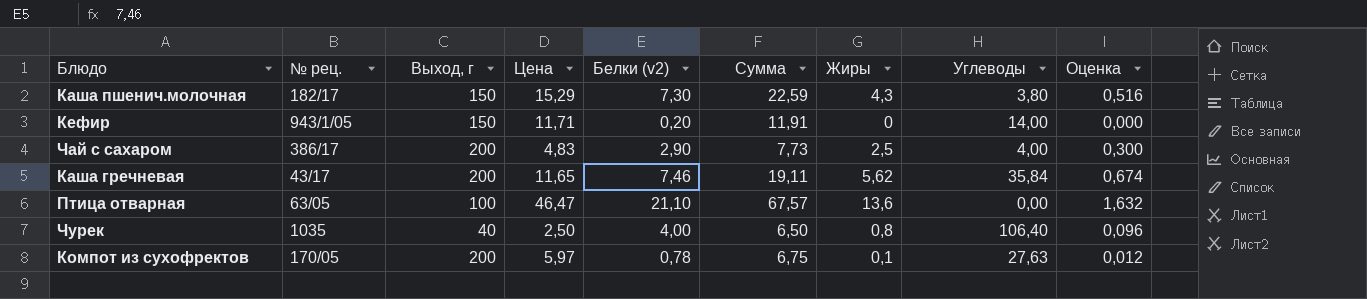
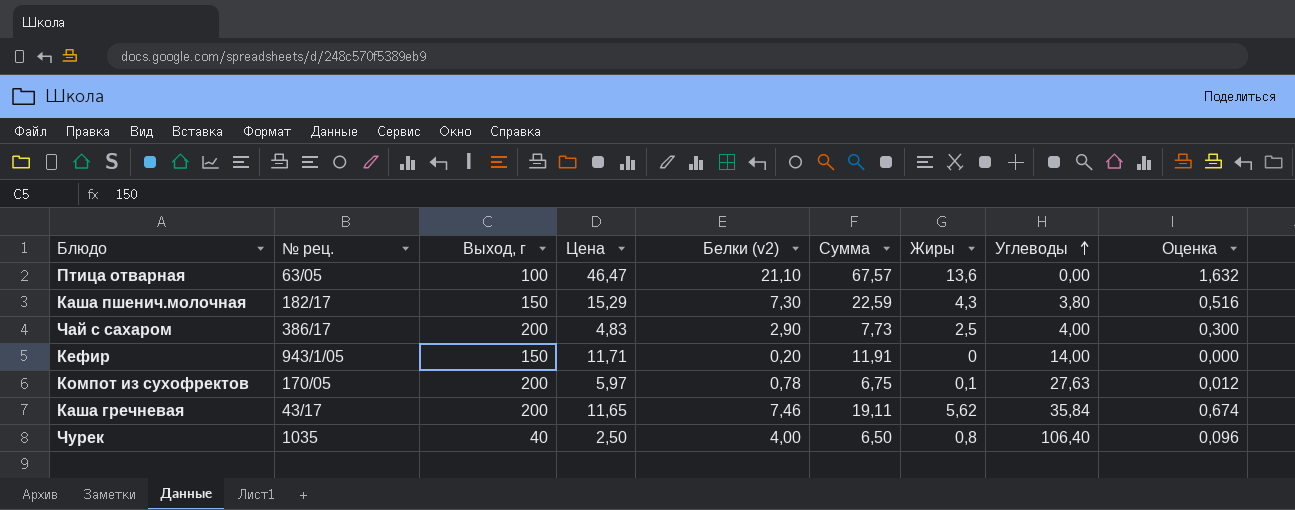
row order: none -> Углеводы ascending

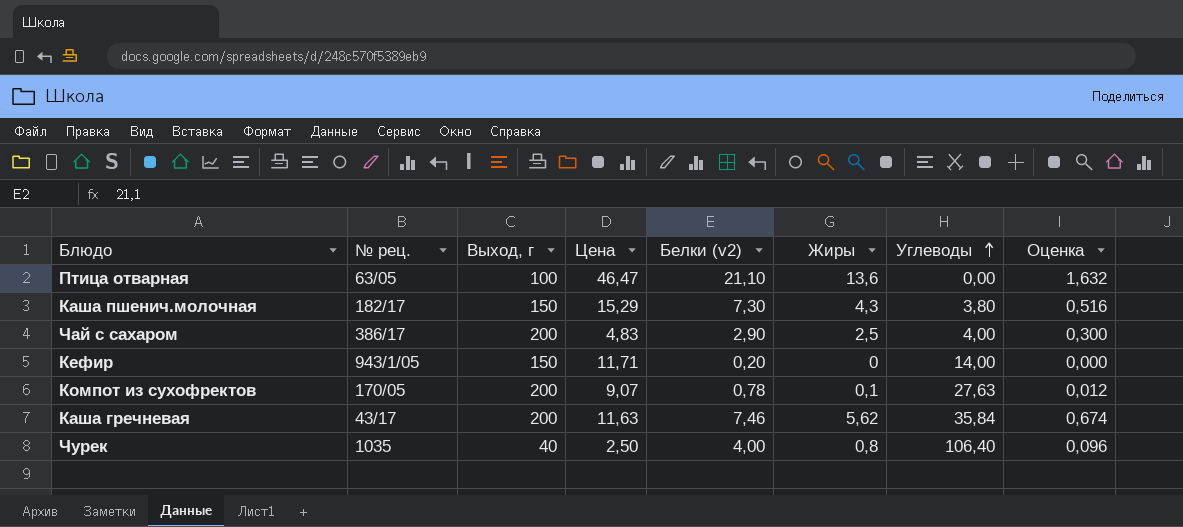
column Сумма | formula: [Цена] + [Белки (v2)] -> none
Компот из сухофректов | Цена: 5,97 -> 9,07
Каша гречневая | Цена: 11,65 -> 11,63

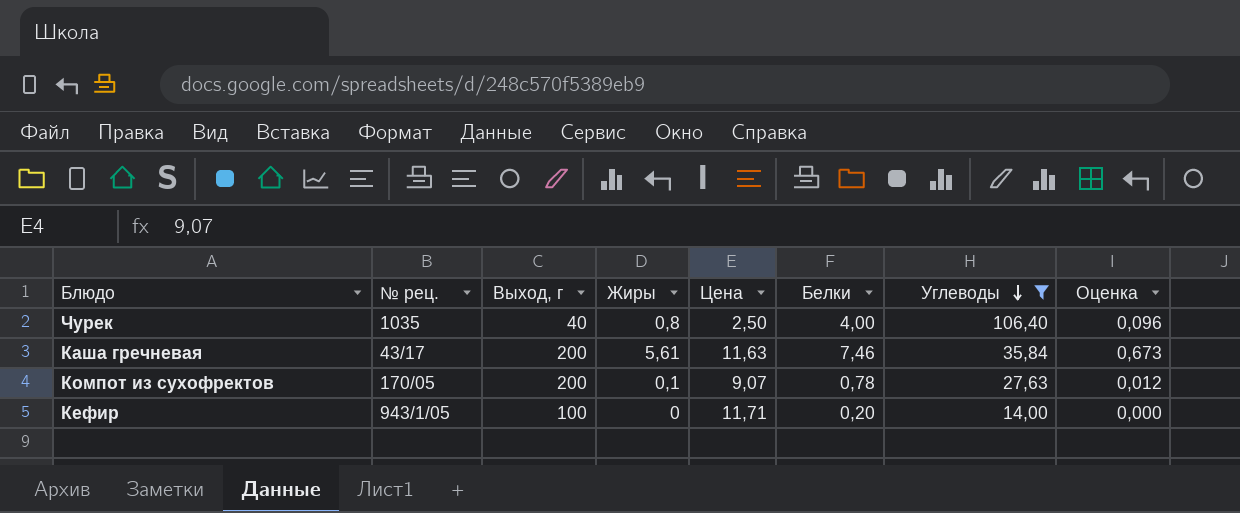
filter: none -> Углеводы >= 14,00
row order: Углеводы ascending -> Углеводы descending
column Жиры | position: 6 -> 4
column name: Белки (v2) -> Белки
Каша гречневая | Жиры: 5,62 -> 5,61
Каша гречневая | Оценка: 0,674 -> 0,673
Кефир | Выход, г: 150 -> 100

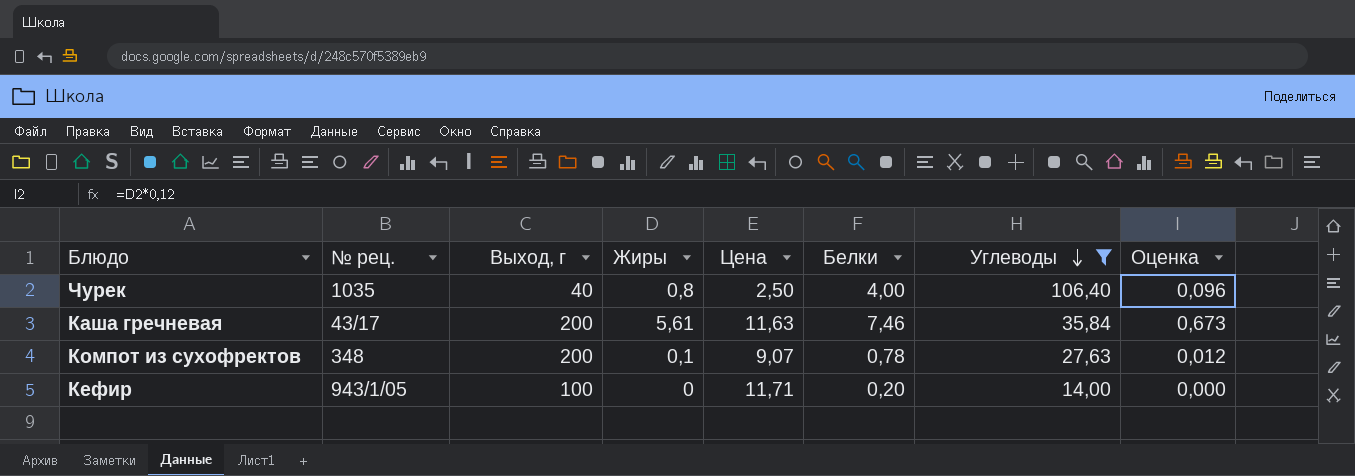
Компот из сухофректов | № рец.: 170/05 -> 348

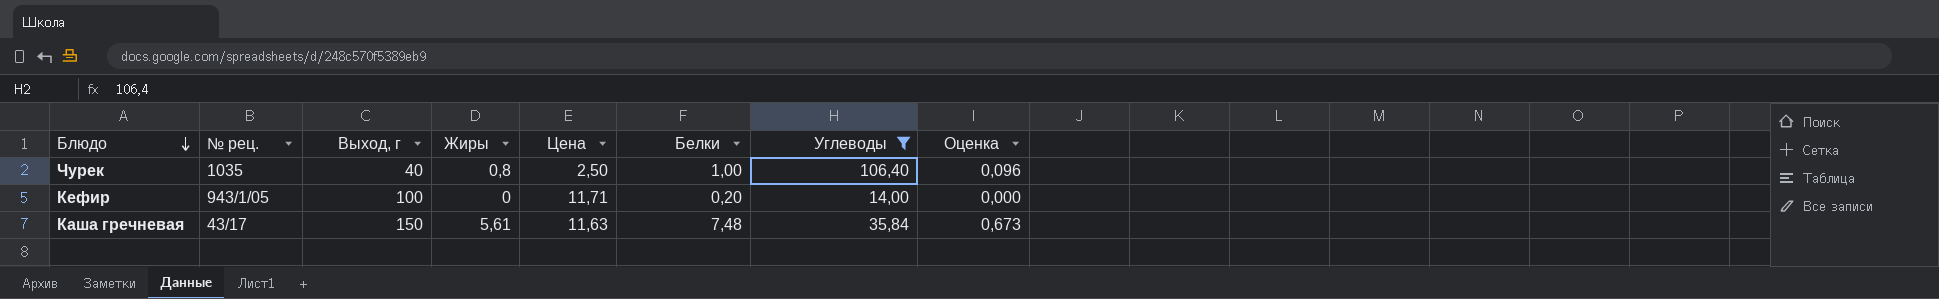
row order: Углеводы descending -> Блюдо descending
row Компот из сухофректов: 348 | 200 | 0,1 | 9,07 | 0,78 | 27,63 | 0,012 -> none
Чурек | Белки: 4,00 -> 1,00
Каша гречневая | Выход, г: 200 -> 150
Каша гречневая | Белки: 7,46 -> 7,48

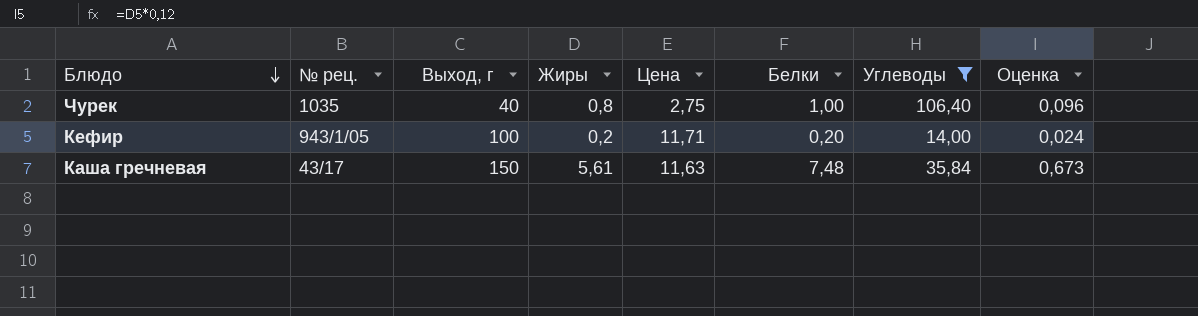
Чурек | Цена: 2,50 -> 2,75
Кефир | Жиры: 0 -> 0,2
Кефир | Оценка: 0,000 -> 0,024

